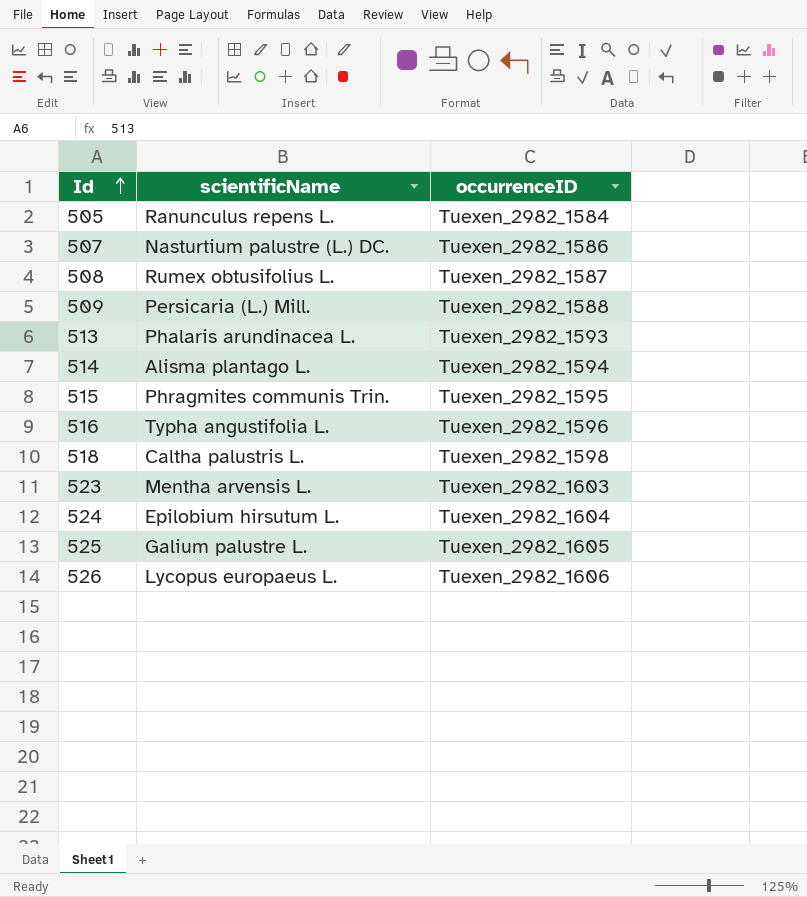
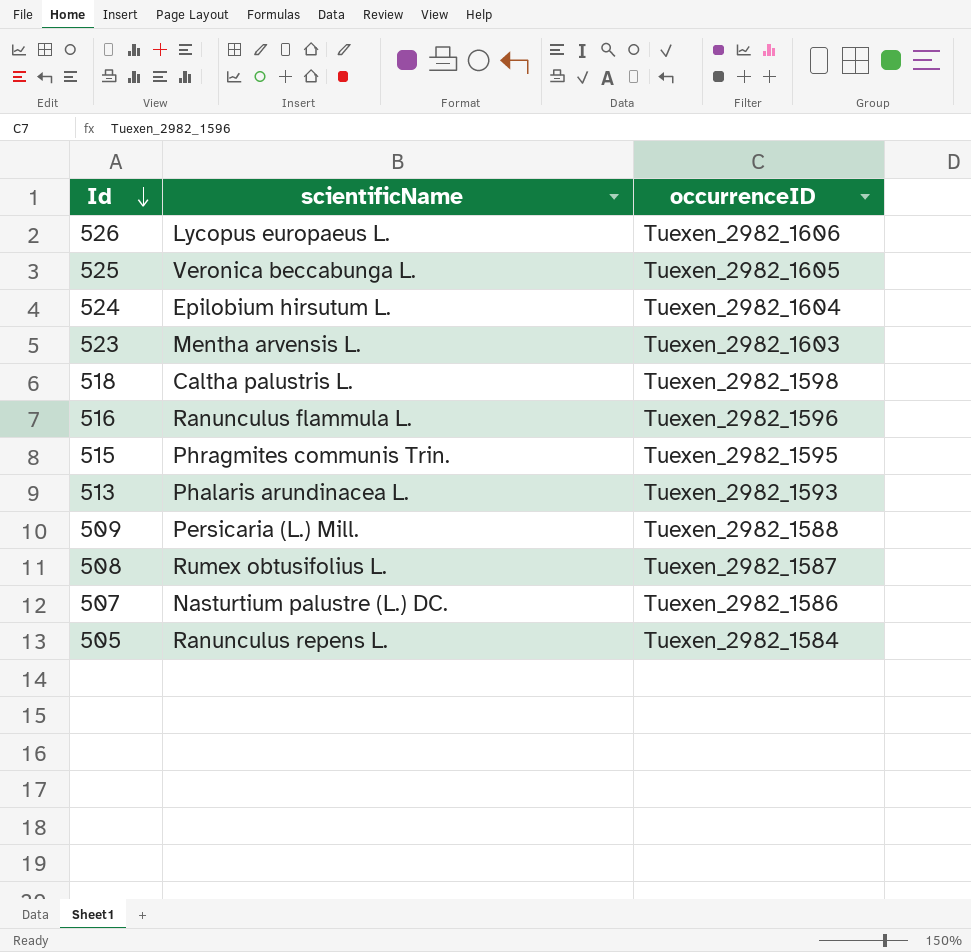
row order: Id ascending -> Id descending
row 514: Alisma plantago L. | Tuexen_2982_1594 -> none
525 | scientificName: Galium palustre L. -> Veronica beccabunga L.
516 | scientificName: Typha angustifolia L. -> Ranunculus flammula L.

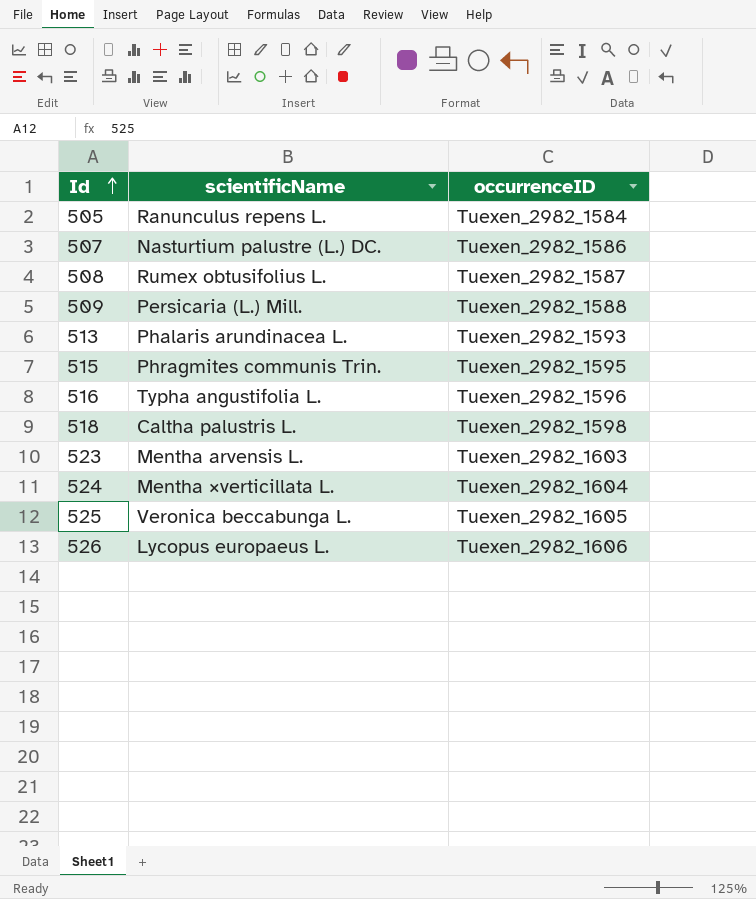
row order: Id descending -> Id ascending
516 | scientificName: Ranunculus flammula L. -> Typha angustifolia L.
524 | scientificName: Epilobium hirsutum L. -> Mentha ×verticillata L.

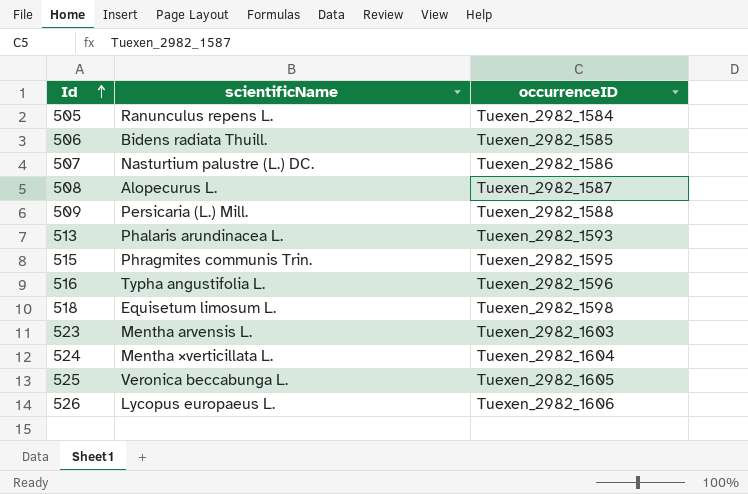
row 506: none -> Bidens radiata Thuill. | Tuexen_2982_1585
508 | scientificName: Rumex obtusifolius L. -> Alopecurus L.
518 | scientificName: Caltha palustris L. -> Equisetum limosum L.

